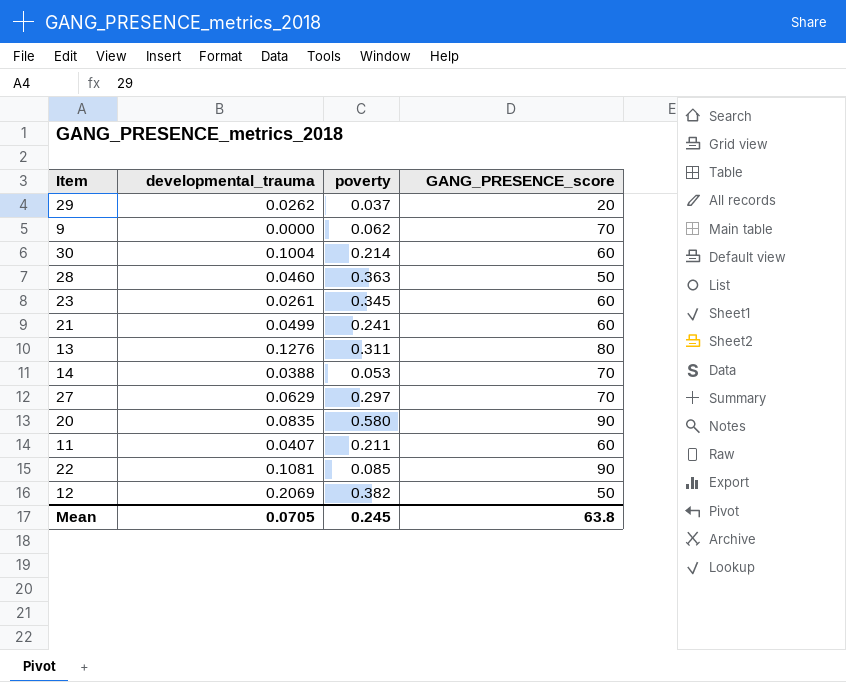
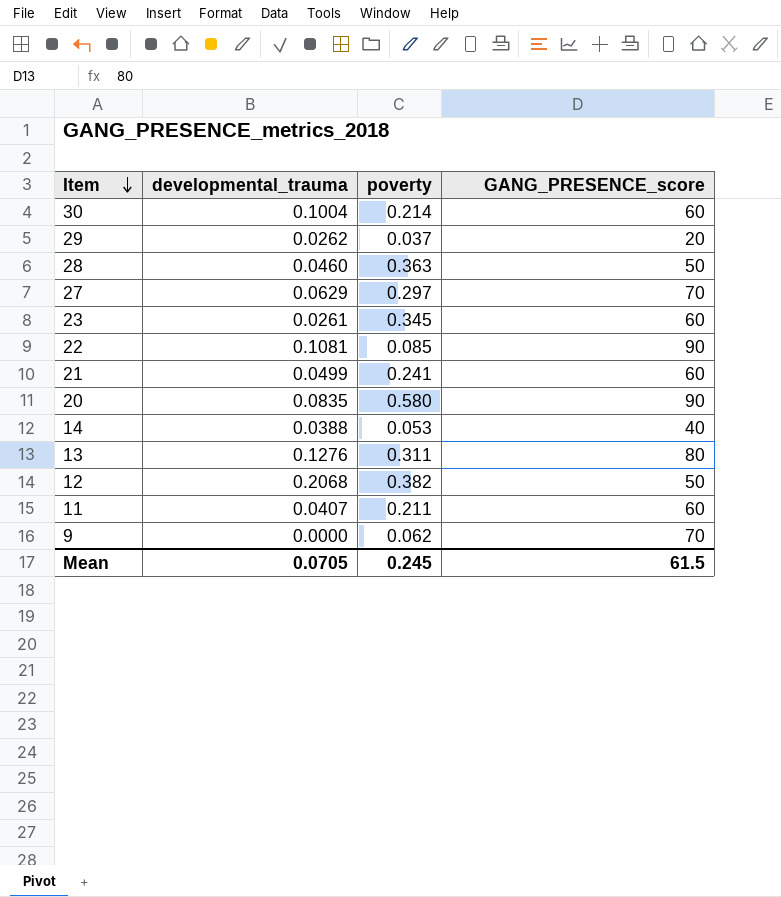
row order: none -> Item descending
14 | GANG_PRESENCE_score: 70 -> 40
12 | developmental_trauma: 0.2069 -> 0.2068
Mean | GANG_PRESENCE_score: 63.8 -> 61.5

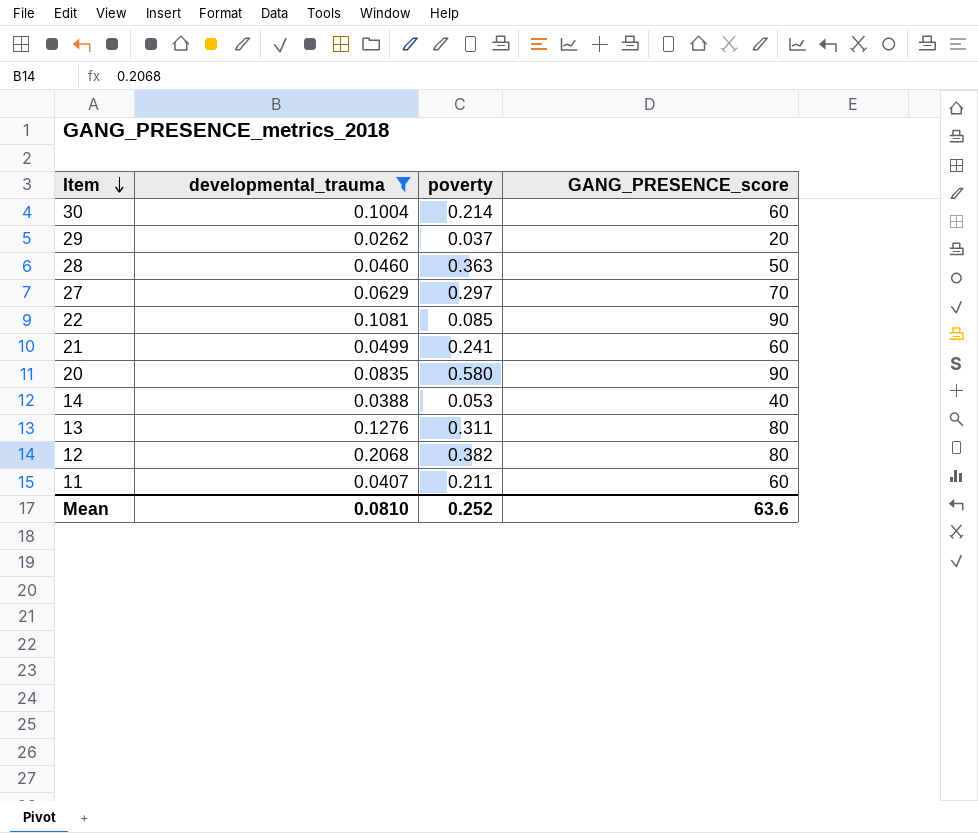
filter: none -> developmental_trauma >= 0.0262
12 | GANG_PRESENCE_score: 50 -> 80
Mean | developmental_trauma: 0.0705 -> 0.0810
Mean | poverty: 0.245 -> 0.252
Mean | GANG_PRESENCE_score: 61.5 -> 63.6

